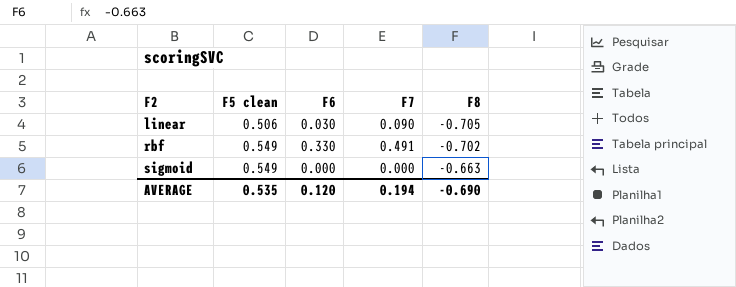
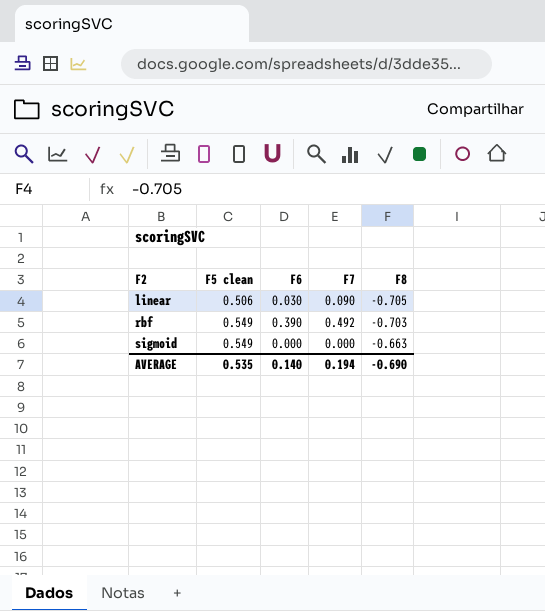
rbf | F6: 0.330 -> 0.390
rbf | F7: 0.491 -> 0.492
rbf | F8: -0.702 -> -0.703
AVERAGE | F6: 0.120 -> 0.140

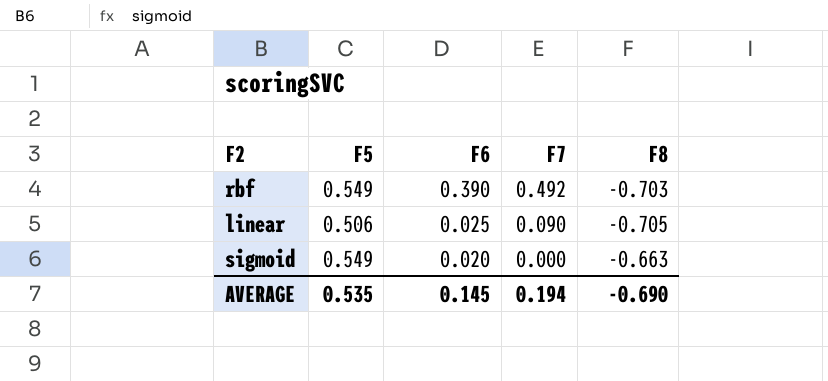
row order: F2 ascending -> F6 descending
column name: F5 clean -> F5
linear | F6: 0.030 -> 0.025
sigmoid | F6: 0.000 -> 0.020
AVERAGE | F6: 0.140 -> 0.145

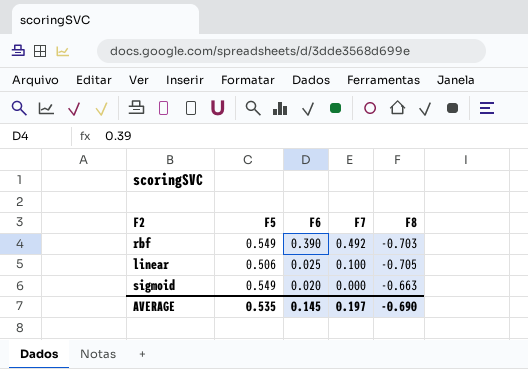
linear | F7: 0.090 -> 0.100
AVERAGE | F7: 0.194 -> 0.197

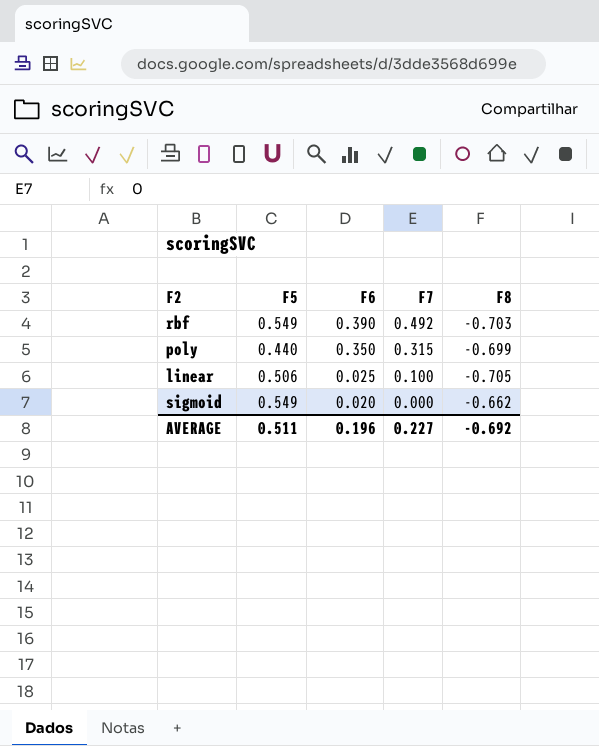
row poly: none -> 0.440 | 0.350 | 0.315 | -0.699
sigmoid | F8: -0.663 -> -0.662
AVERAGE | F5: 0.535 -> 0.511
AVERAGE | F6: 0.145 -> 0.196
AVERAGE | F7: 0.197 -> 0.227
AVERAGE | F8: -0.690 -> -0.692

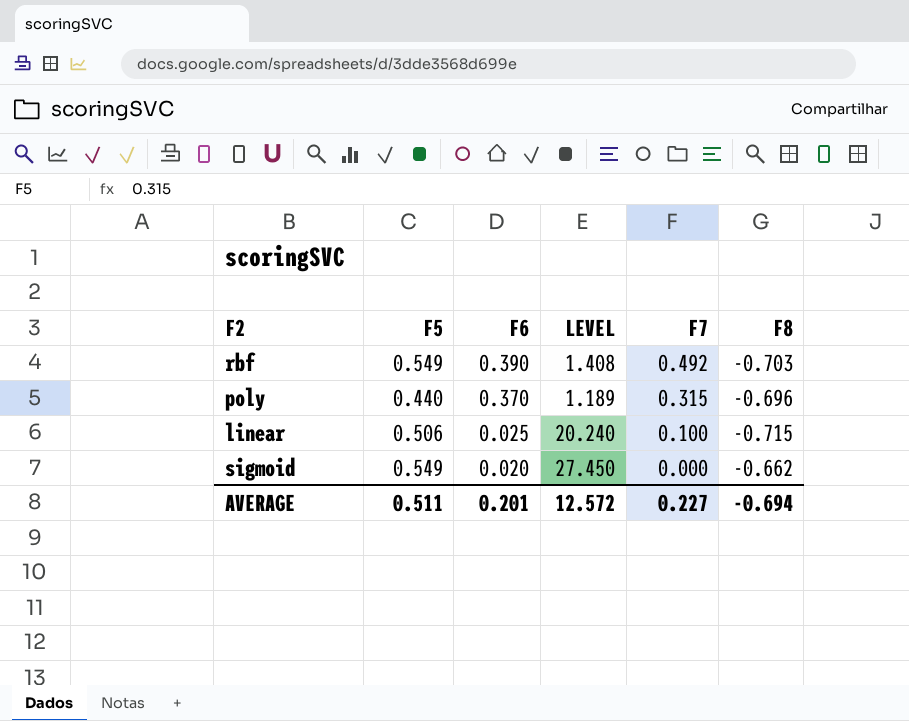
column LEVEL | formula: none -> [F5] / [F6]
poly | F6: 0.350 -> 0.370
poly | F8: -0.699 -> -0.696
linear | F8: -0.705 -> -0.715
AVERAGE | F6: 0.196 -> 0.201
AVERAGE | F8: -0.692 -> -0.694

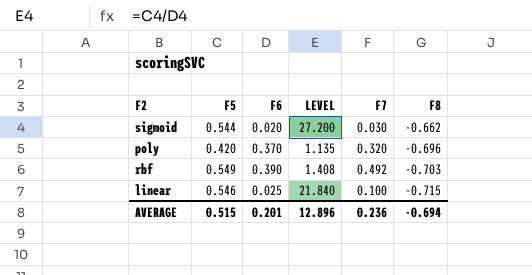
row order: F6 descending -> F8 descending
sigmoid | F5: 0.549 -> 0.544
sigmoid | LEVEL: 27.450 -> 27.200
sigmoid | F7: 0.000 -> 0.030
poly | F5: 0.440 -> 0.420
poly | LEVEL: 1.189 -> 1.135
poly | F7: 0.315 -> 0.320
linear | F5: 0.506 -> 0.546
linear | LEVEL: 20.240 -> 21.840
AVERAGE | F5: 0.511 -> 0.515
AVERAGE | LEVEL: 12.572 -> 12.896
AVERAGE | F7: 0.227 -> 0.236

